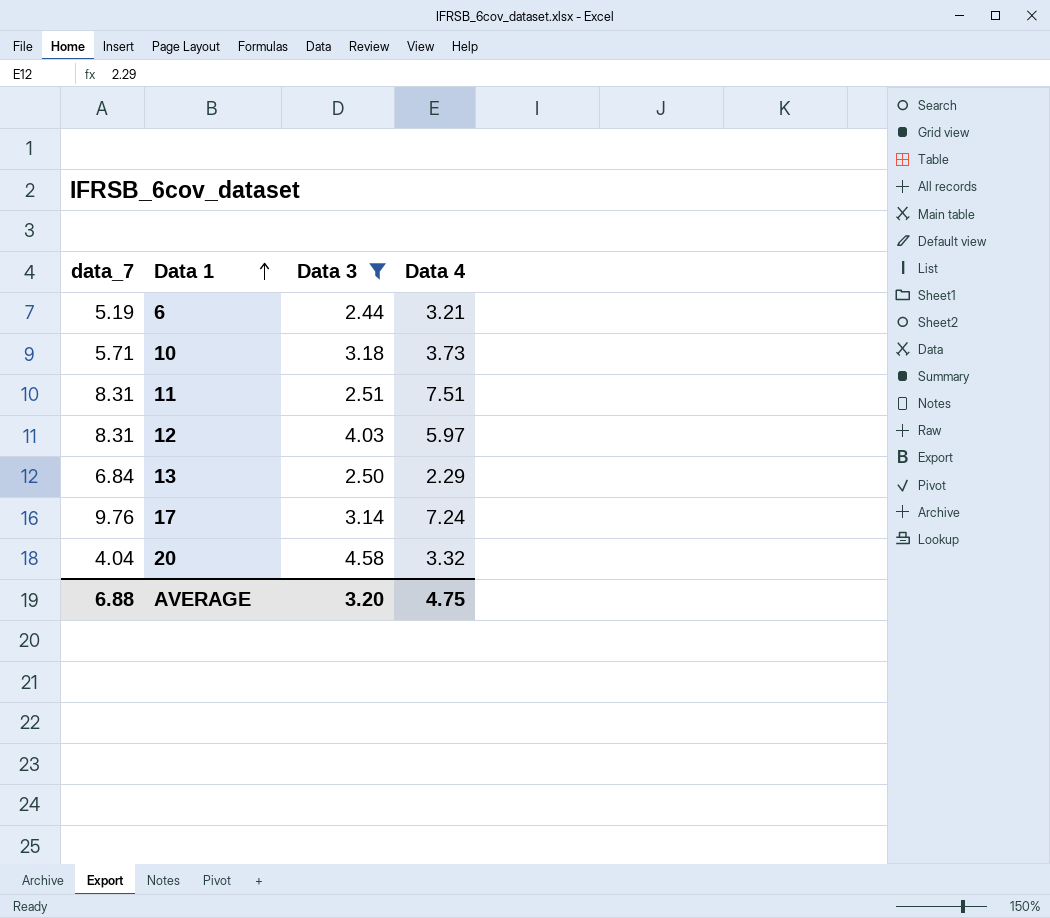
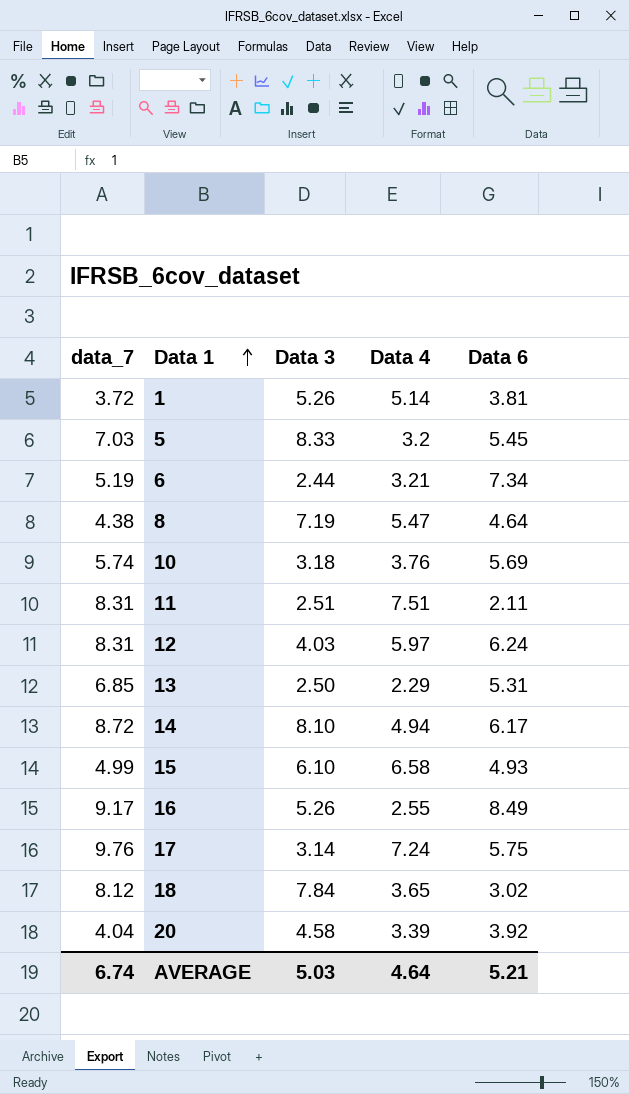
filter: Data 3 <= 4.58 -> none
column Data 6 | position: none -> 5
10 | data_7: 5.71 -> 5.74
10 | Data 4: 3.73 -> 3.76
13 | data_7: 6.84 -> 6.85
20 | Data 4: 3.32 -> 3.39
AVERAGE | data_7: 6.88 -> 6.74
AVERAGE | Data 3: 3.20 -> 5.03
AVERAGE | Data 4: 4.75 -> 4.64

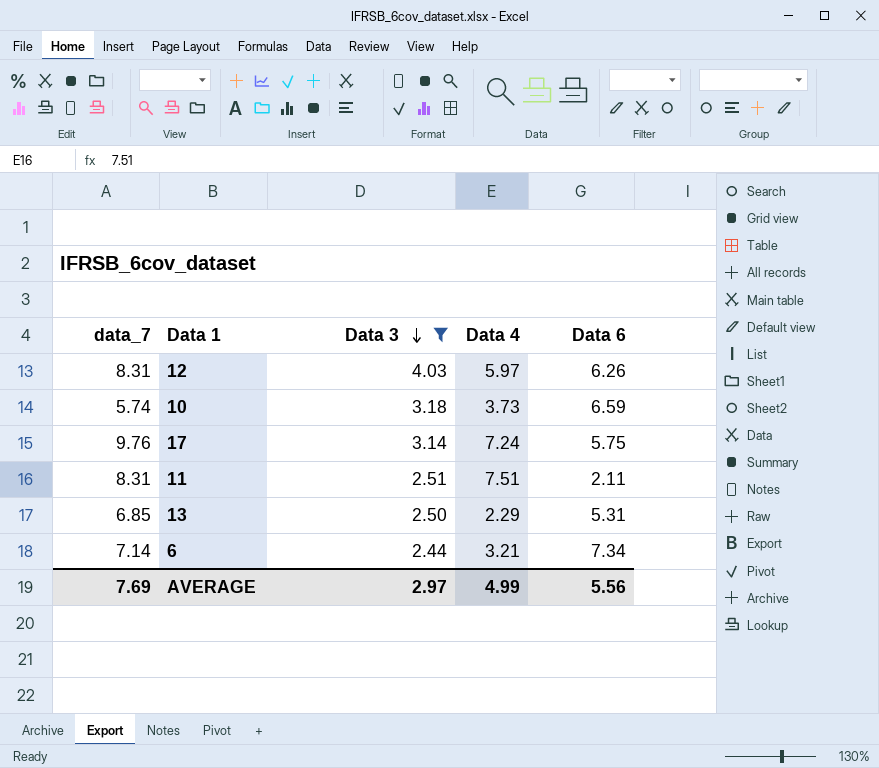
filter: none -> Data 3 <= 4.03
row order: Data 1 ascending -> Data 3 descending
12 | Data 6: 6.24 -> 6.26
10 | Data 4: 3.76 -> 3.73
10 | Data 6: 5.69 -> 6.59
6 | data_7: 5.19 -> 7.14
AVERAGE | data_7: 6.74 -> 7.69
AVERAGE | Data 3: 5.03 -> 2.97
AVERAGE | Data 4: 4.64 -> 4.99
AVERAGE | Data 6: 5.21 -> 5.56

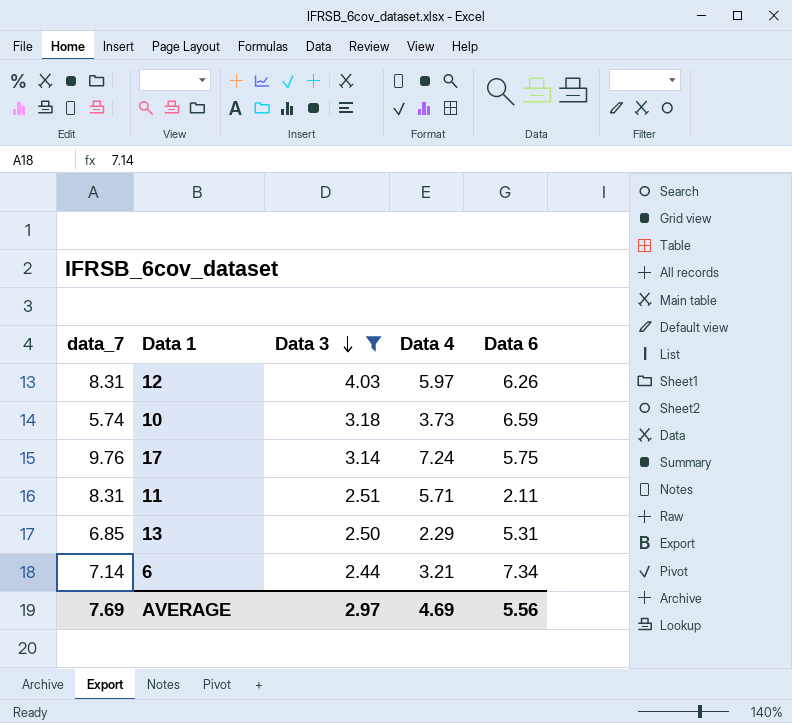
11 | Data 4: 7.51 -> 5.71
AVERAGE | Data 4: 4.99 -> 4.69

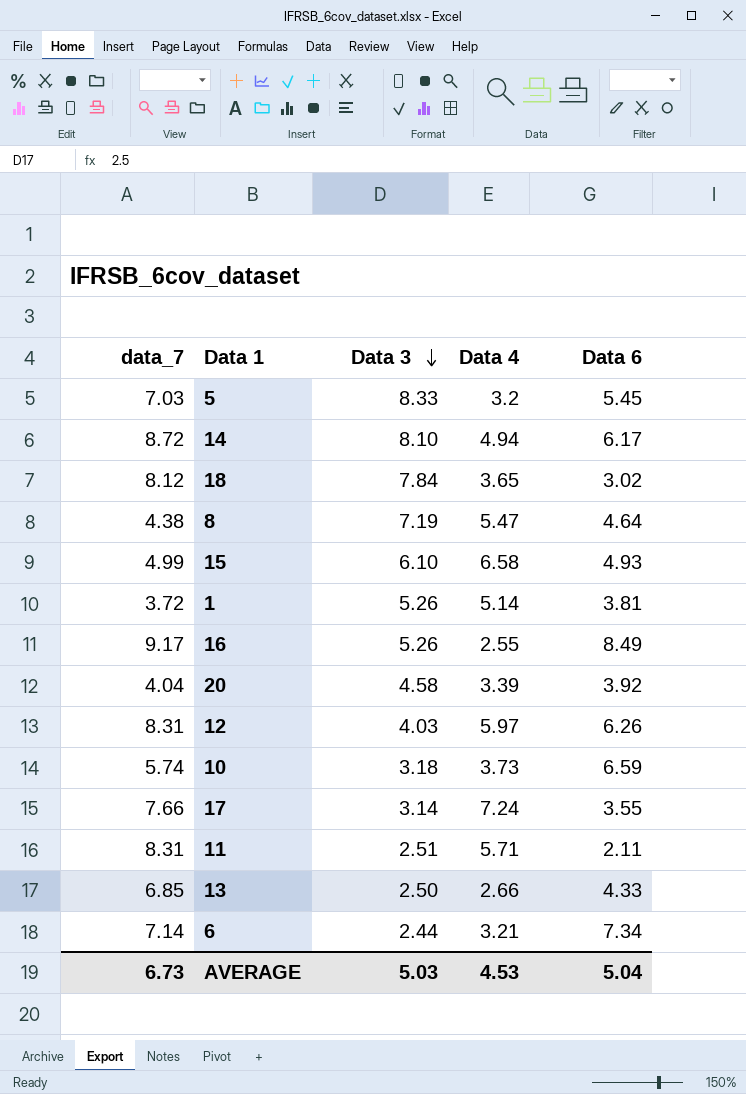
filter: Data 3 <= 4.03 -> none
17 | data_7: 9.76 -> 7.66
17 | Data 6: 5.75 -> 3.55
13 | Data 4: 2.29 -> 2.66
13 | Data 6: 5.31 -> 4.33
AVERAGE | data_7: 7.69 -> 6.73
AVERAGE | Data 3: 2.97 -> 5.03
AVERAGE | Data 4: 4.69 -> 4.53
AVERAGE | Data 6: 5.56 -> 5.04

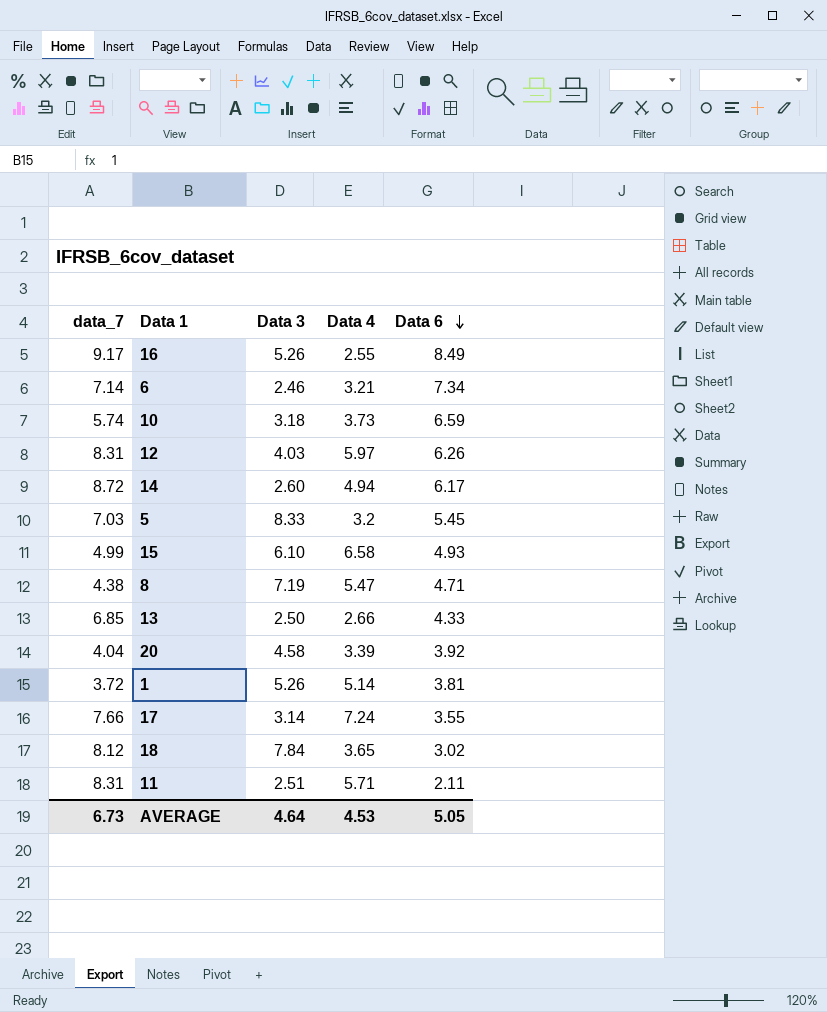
row order: Data 3 descending -> Data 6 descending
6 | Data 3: 2.44 -> 2.46
14 | Data 3: 8.10 -> 2.60
8 | Data 6: 4.64 -> 4.71
AVERAGE | Data 3: 5.03 -> 4.64
AVERAGE | Data 6: 5.04 -> 5.05

